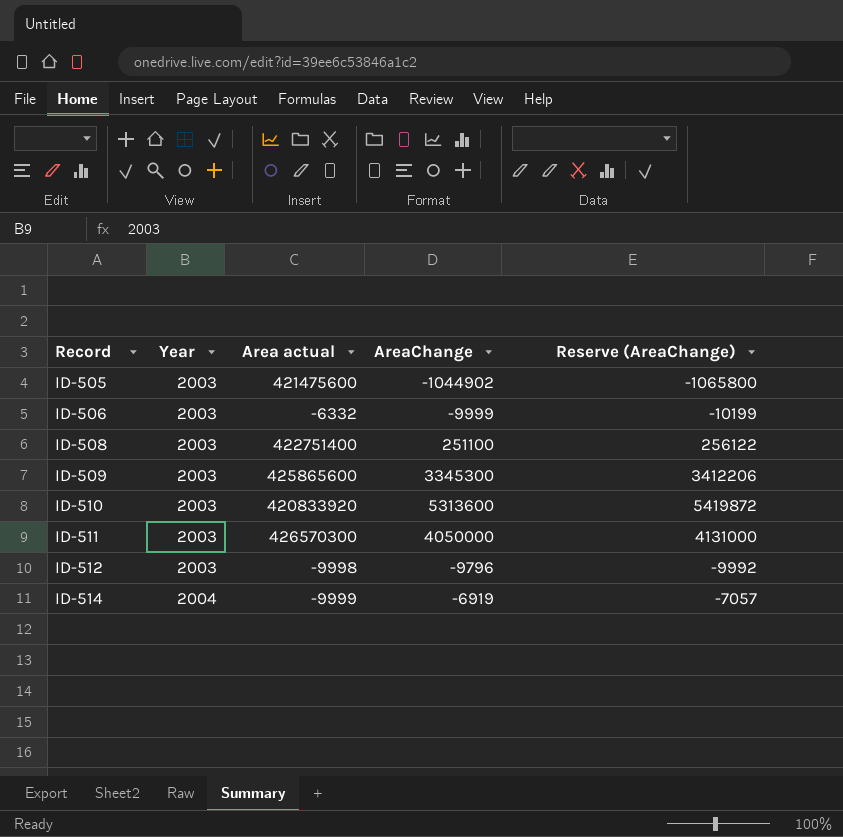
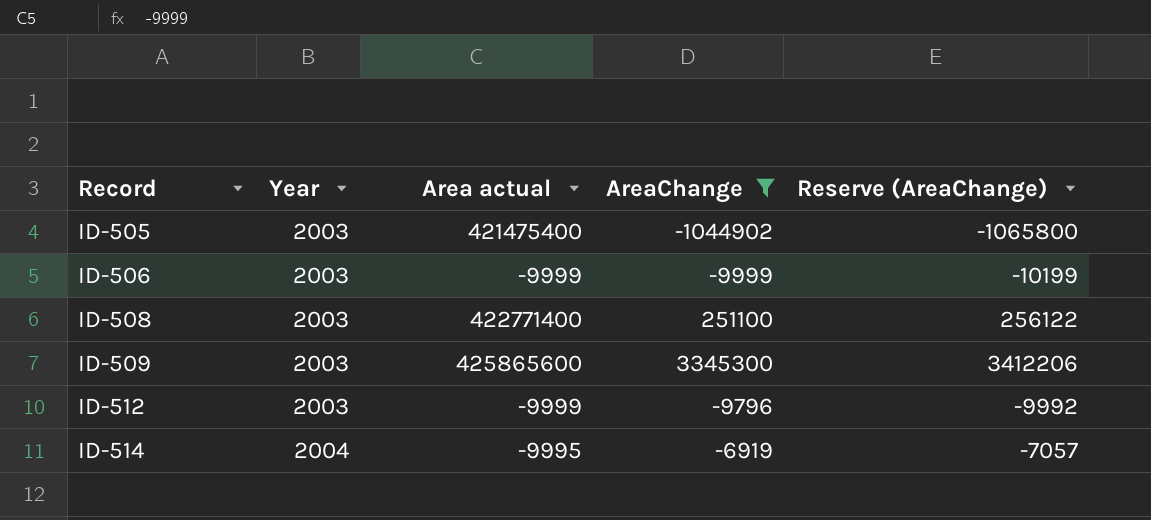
filter: none -> AreaChange <= 3345300
ID-505 | Area actual: 421475600 -> 421475400
ID-506 | Area actual: -6332 -> -9999
ID-508 | Area actual: 422751400 -> 422771400
ID-512 | Area actual: -9998 -> -9999
ID-514 | Area actual: -9999 -> -9995

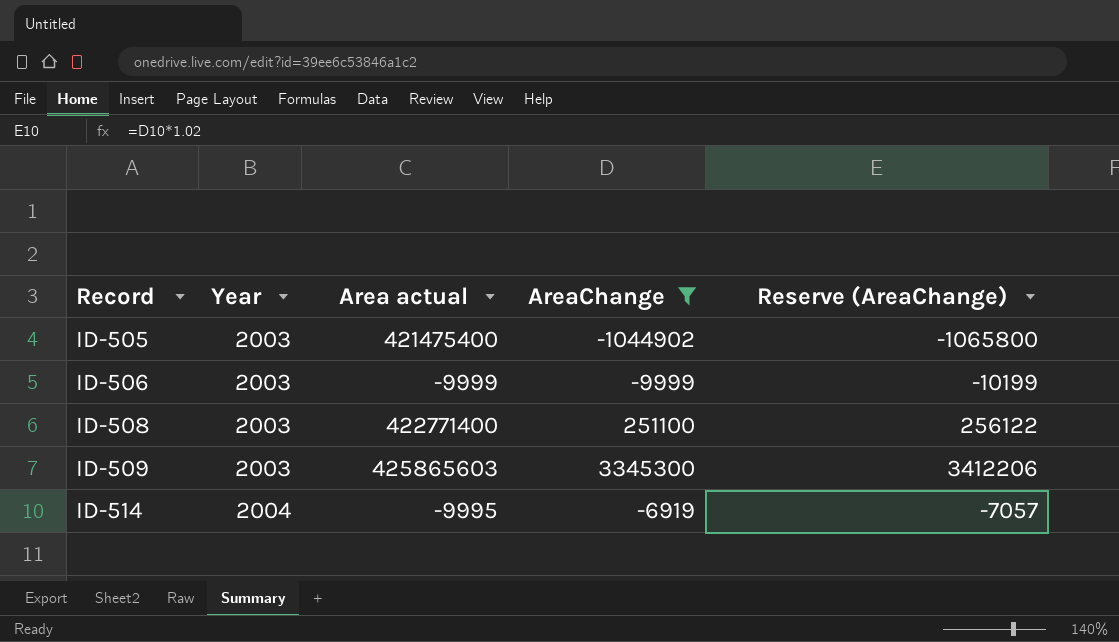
row ID-512: 2003 | -9999 | -9796 | -9992 -> none
ID-509 | Area actual: 425865600 -> 425865603

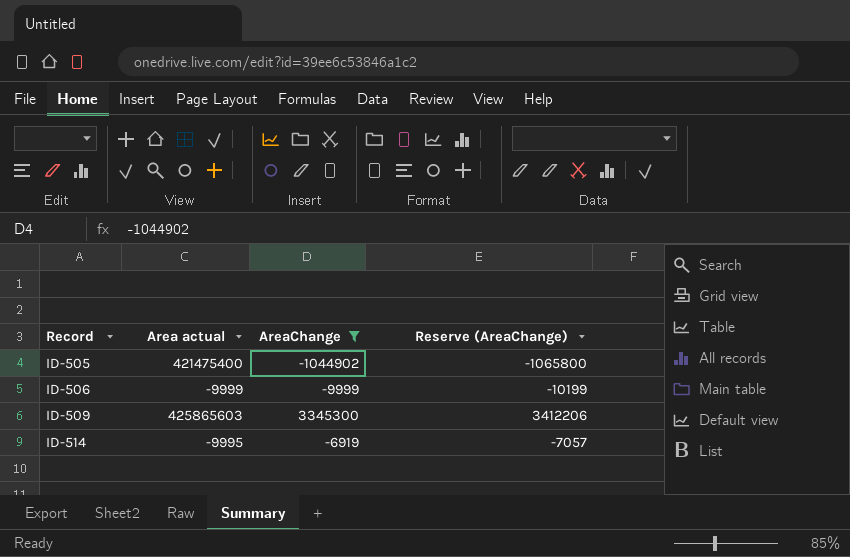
column Year | position: 2 -> none
row ID-508: 2003 | 422771400 | 251100 | 256122 -> none

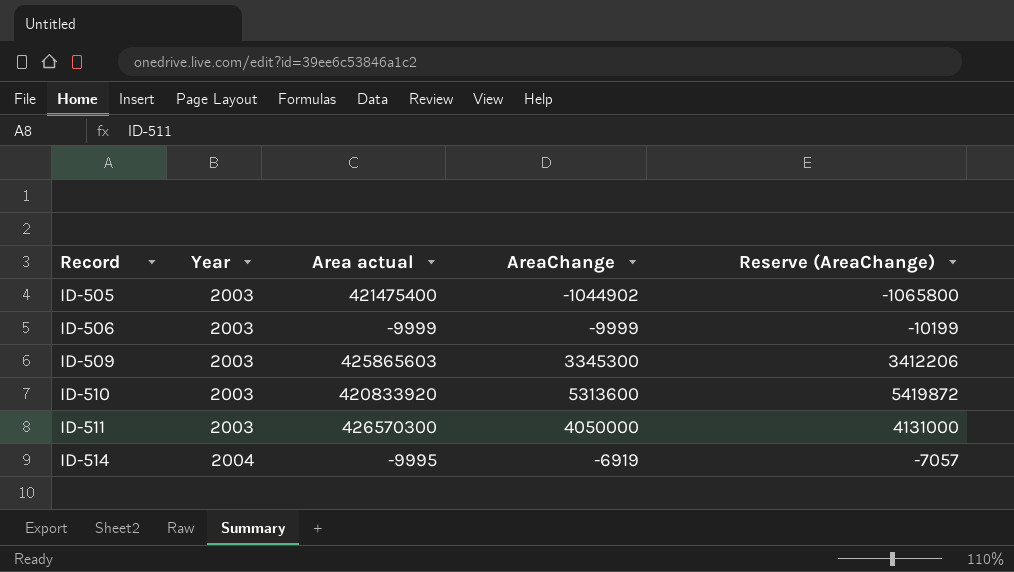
filter: AreaChange <= 3345300 -> none
column Year | position: none -> 2

